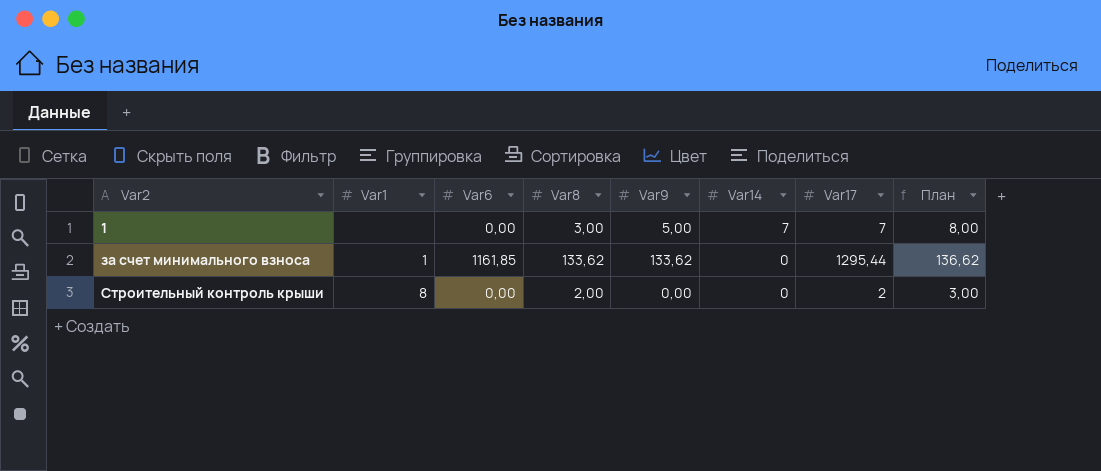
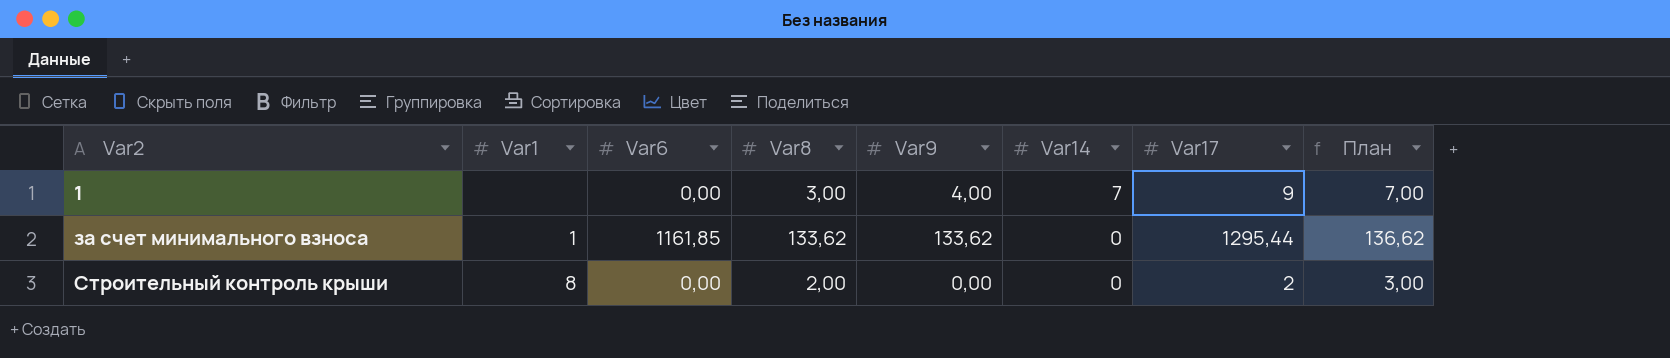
1 | Var9: 5,00 -> 4,00
1 | Var17: 7 -> 9
1 | План: 8,00 -> 7,00

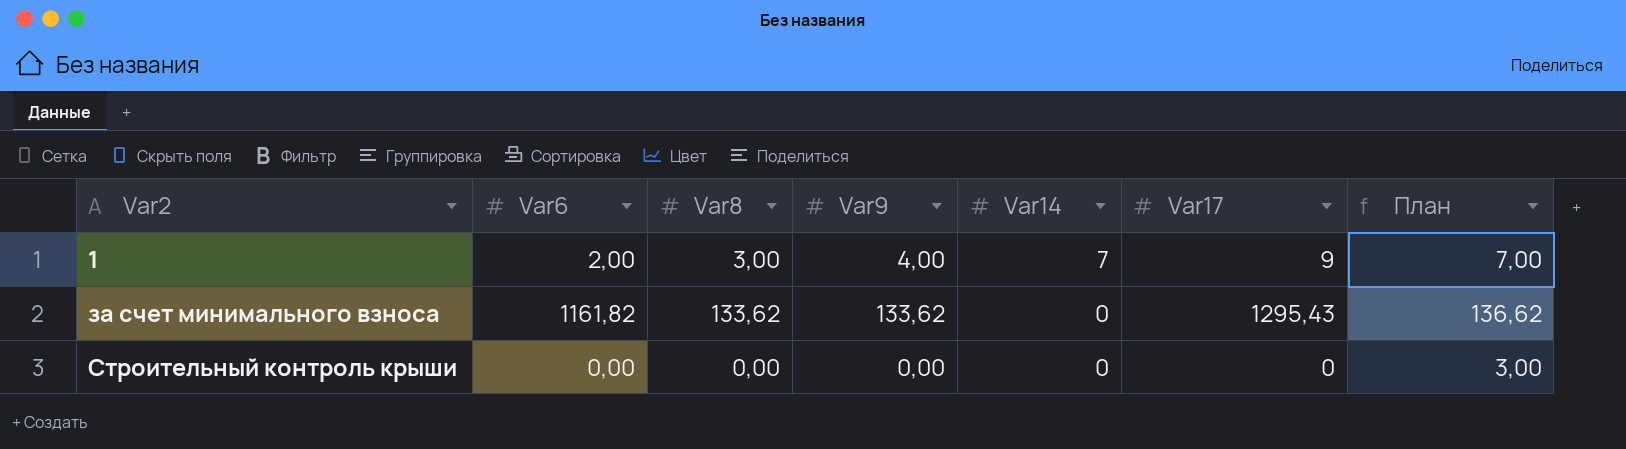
column Var1 | position: 2 -> none
1 | Var6: 0,00 -> 2,00
за счет минимального взноса | Var6: 1161,85 -> 1161,82
за счет минимального взноса | Var17: 1295,44 -> 1295,43
Строительный контроль крыши | Var8: 2,00 -> 0,00
Строительный контроль крыши | Var17: 2 -> 0

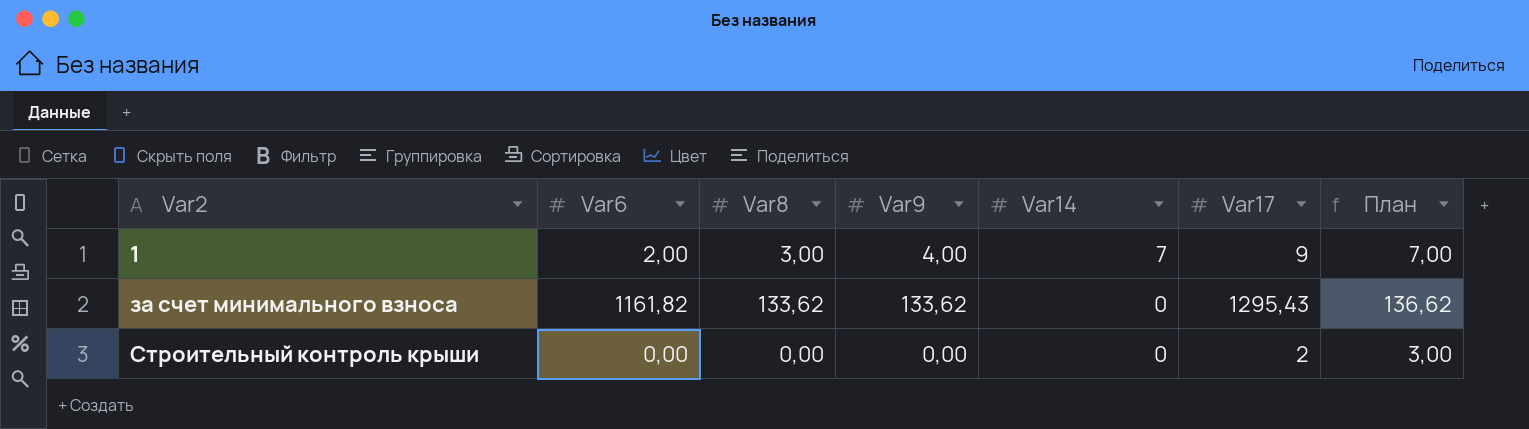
Строительный контроль крыши | Var17: 0 -> 2

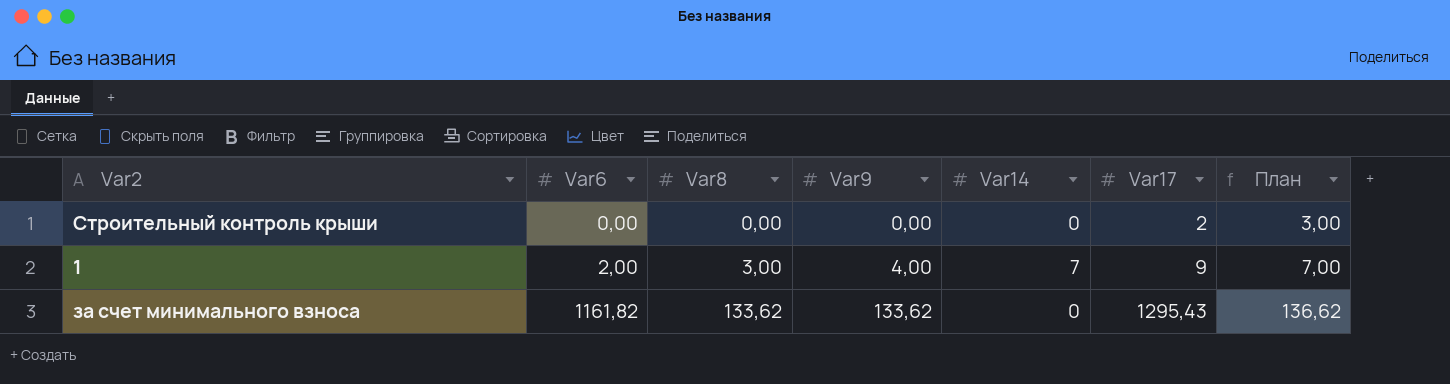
row order: Var2 ascending -> Var6 ascending

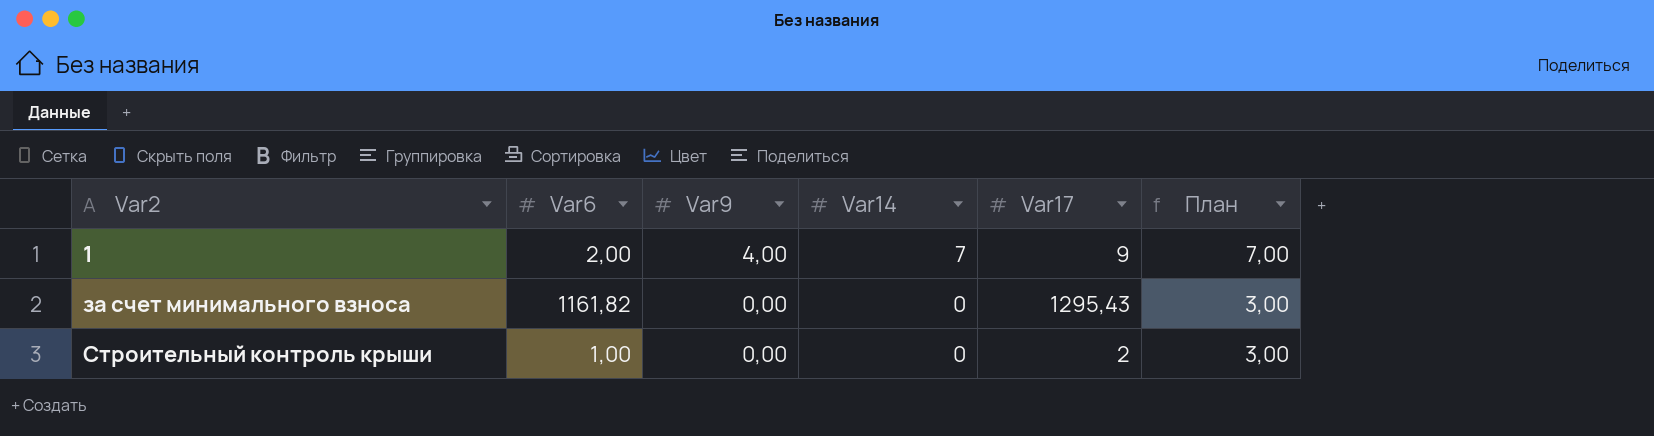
row order: Var6 ascending -> Var2 ascending
column Var8 | position: 3 -> none
за счет минимального взноса | Var9: 133,62 -> 0,00
за счет минимального взноса | План: 136,62 -> 3,00
Строительный контроль крыши | Var6: 0,00 -> 1,00

